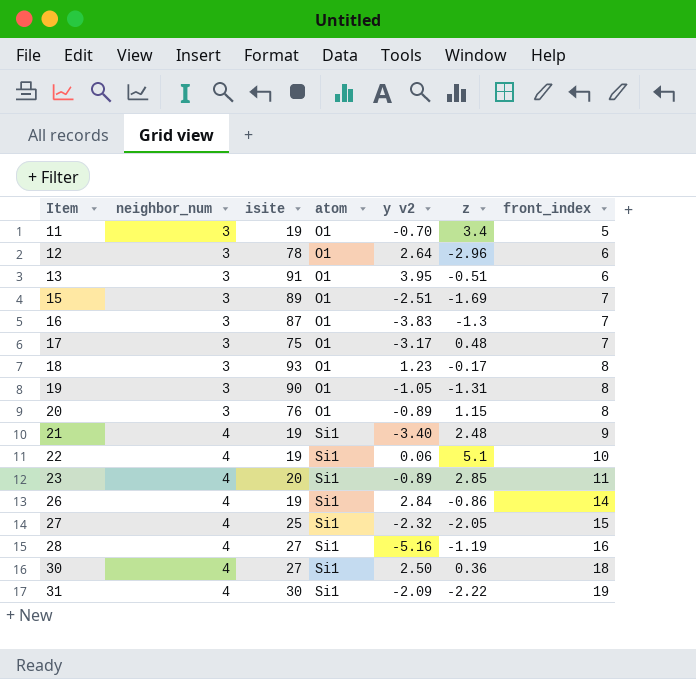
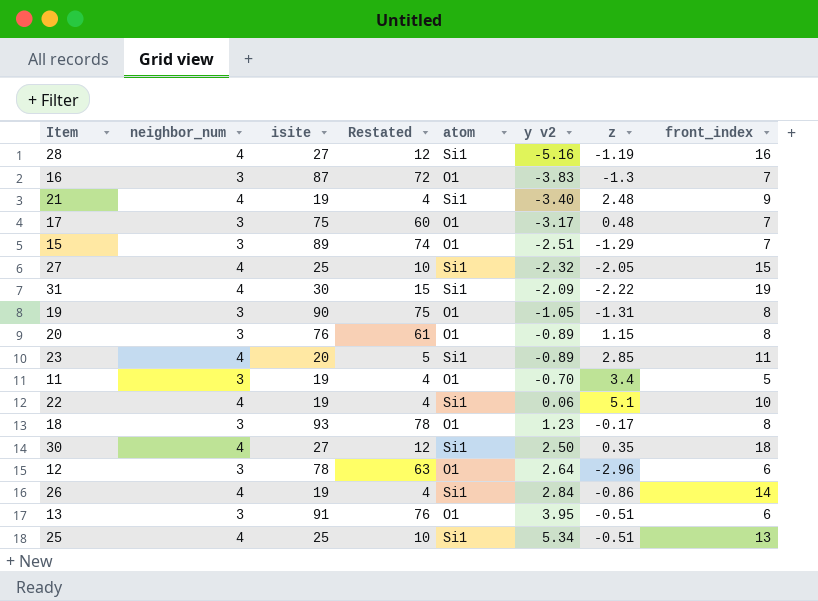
row order: Item ascending -> y v2 ascending
column Restated | formula: none -> [isite] - 15
15 | z: -1.69 -> -1.29
30 | z: 0.36 -> 0.35
row 25: none -> 4 | 25 | 10 | Si1 | 5.34 | -0.51 | 13

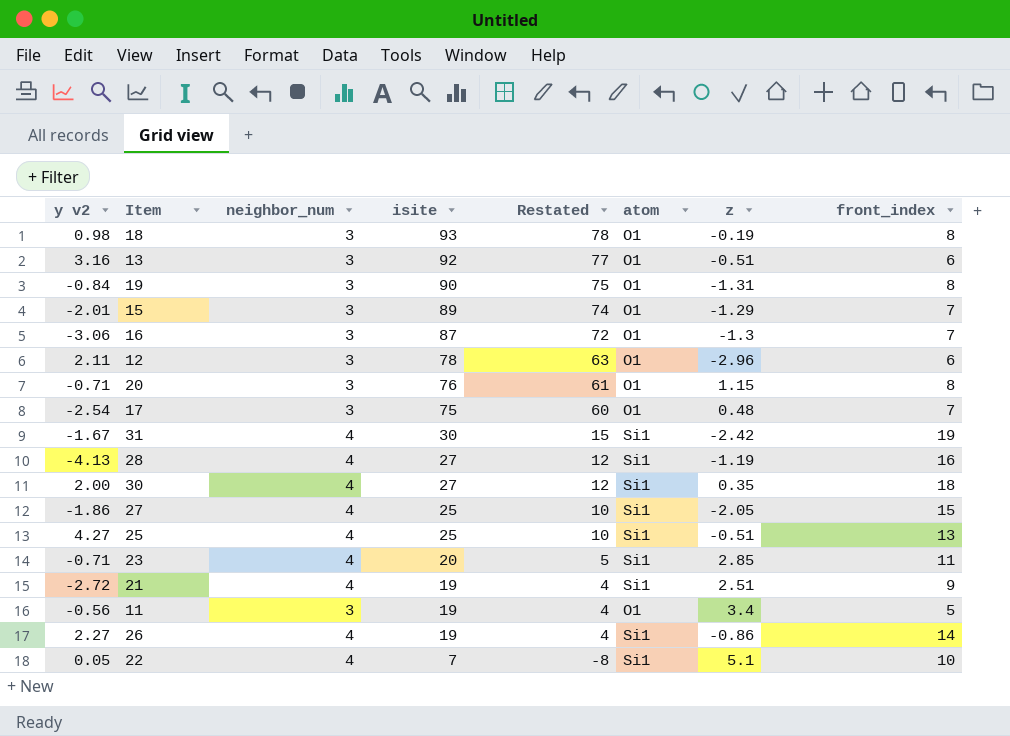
row order: y v2 ascending -> isite descending
column y v2 | position: 6 -> 1
18 | y v2: 1.23 -> 0.98
18 | z: -0.17 -> -0.19
13 | y v2: 3.95 -> 3.16
13 | isite: 91 -> 92
13 | Restated: 76 -> 77
19 | y v2: -1.05 -> -0.84
15 | y v2: -2.51 -> -2.01
16 | y v2: -3.83 -> -3.06
12 | y v2: 2.64 -> 2.11
20 | y v2: -0.89 -> -0.71
17 | y v2: -3.17 -> -2.54
31 | y v2: -2.09 -> -1.67
31 | z: -2.22 -> -2.42
28 | y v2: -5.16 -> -4.13
30 | y v2: 2.50 -> 2.00
27 | y v2: -2.32 -> -1.86
25 | y v2: 5.34 -> 4.27
23 | y v2: -0.89 -> -0.71
21 | y v2: -3.40 -> -2.72
21 | z: 2.48 -> 2.51
11 | y v2: -0.70 -> -0.56
26 | y v2: 2.84 -> 2.27
22 | y v2: 0.06 -> 0.05
22 | isite: 19 -> 7
22 | Restated: 4 -> -8

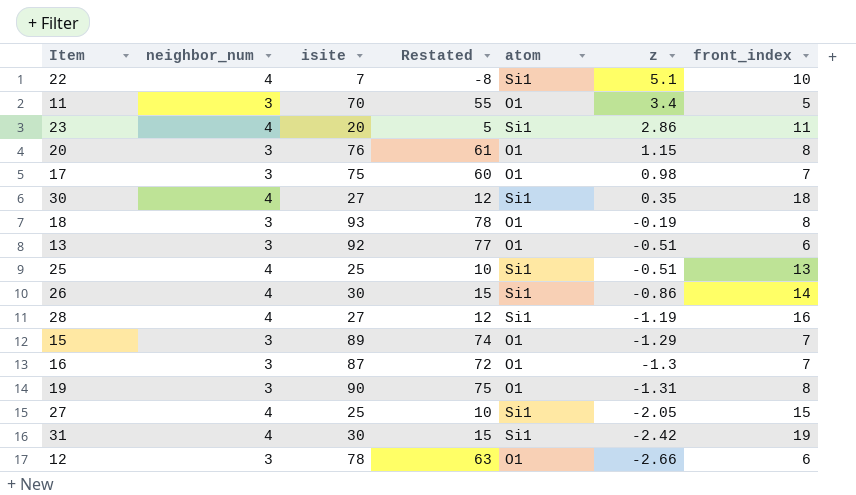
row order: isite descending -> z descending
column y v2 | position: 1 -> none
row 21: -2.72 | 4 | 19 | 4 | Si1 | 2.51 | 9 -> none
11 | isite: 19 -> 70
11 | Restated: 4 -> 55
23 | z: 2.85 -> 2.86
17 | z: 0.48 -> 0.98
26 | isite: 19 -> 30
26 | Restated: 4 -> 15
12 | z: -2.96 -> -2.66

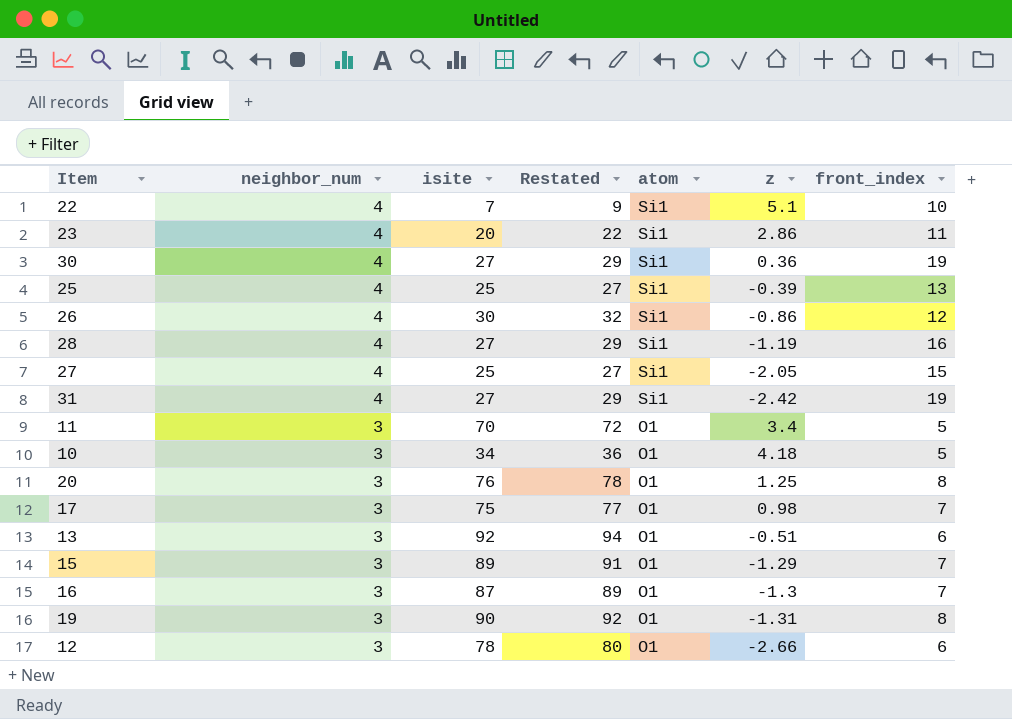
row order: z descending -> neighbor_num descending
column Restated | formula: [isite] - 15 -> [isite] + 2
row 18: 3 | 93 | 78 | O1 | -0.19 | 8 -> none
30 | z: 0.35 -> 0.36
30 | front_index: 18 -> 19
25 | z: -0.51 -> -0.39
26 | front_index: 14 -> 12
31 | isite: 30 -> 27
row 10: none -> 3 | 34 | 36 | O1 | 4.18 | 5
20 | z: 1.15 -> 1.25

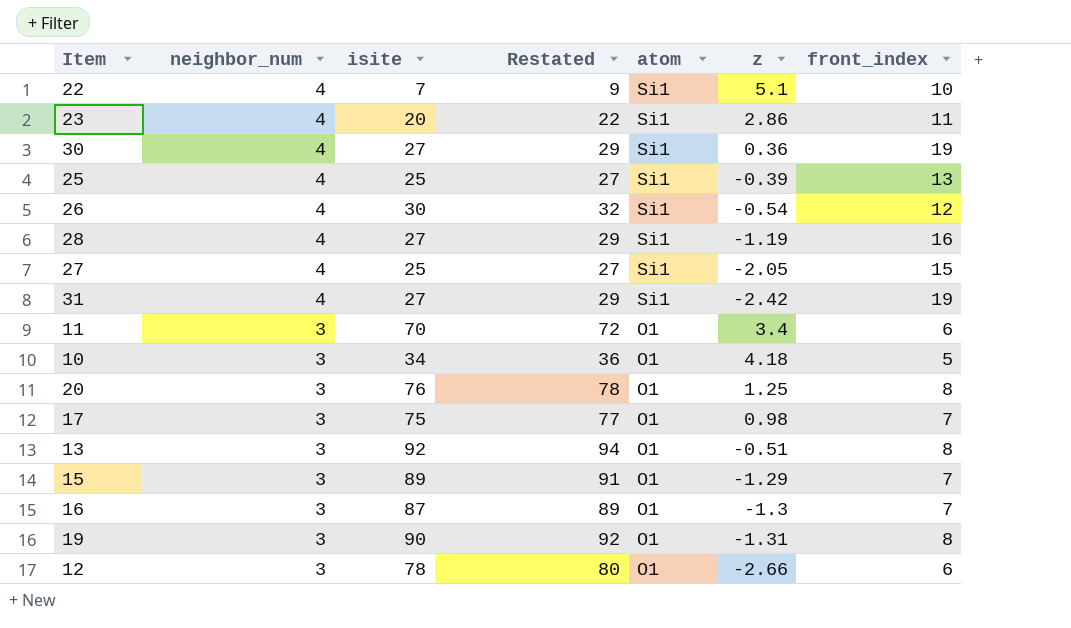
26 | z: -0.86 -> -0.54
11 | front_index: 5 -> 6
13 | front_index: 6 -> 8

